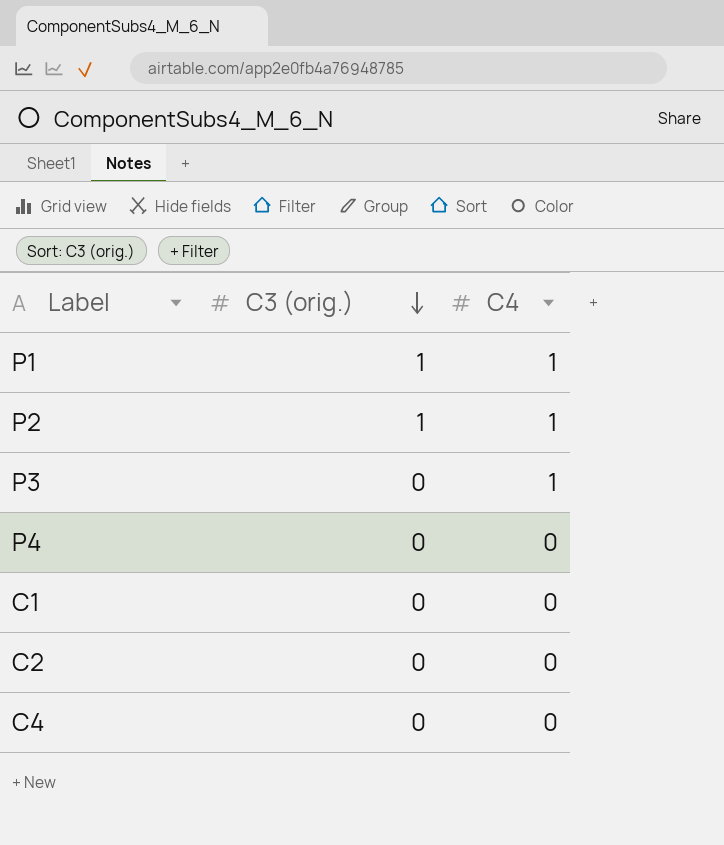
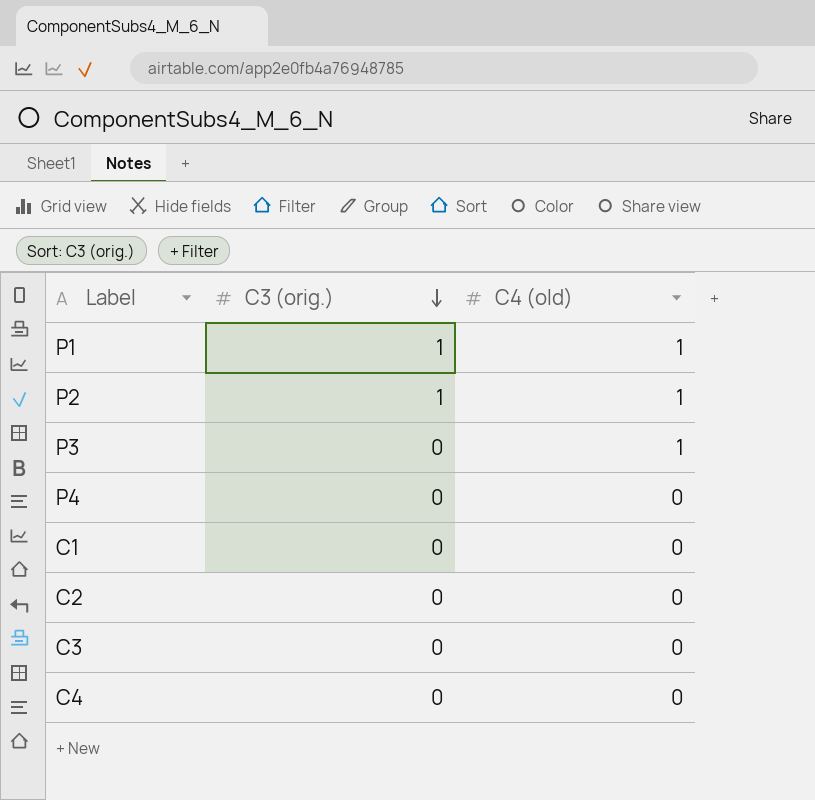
column name: C4 -> C4 (old)
row C3: none -> 0 | 0

